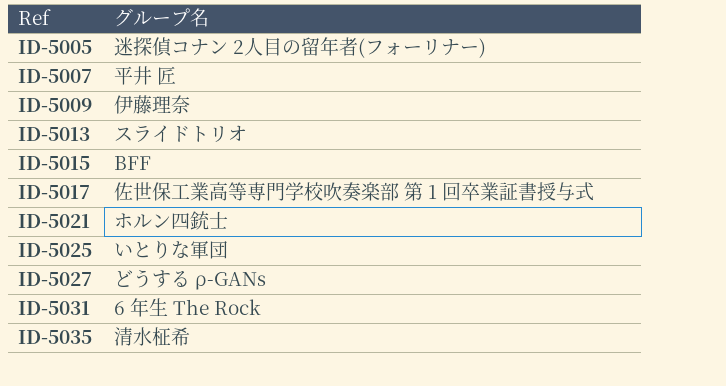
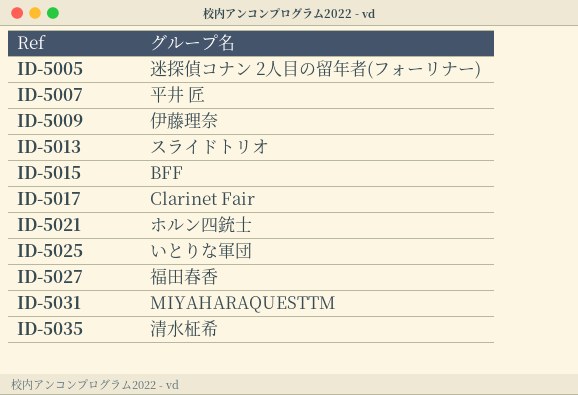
ID-5017 | グループ名: 佐世保工業高等専門学校吹奏楽部 第 1 回卒業証書授与式 -> Clarinet Fair
ID-5027 | グループ名: どうする ρ-GANs -> 福田春香
ID-5031 | グループ名: 6 年生 The Rock -> MIYAHARAQUESTTM

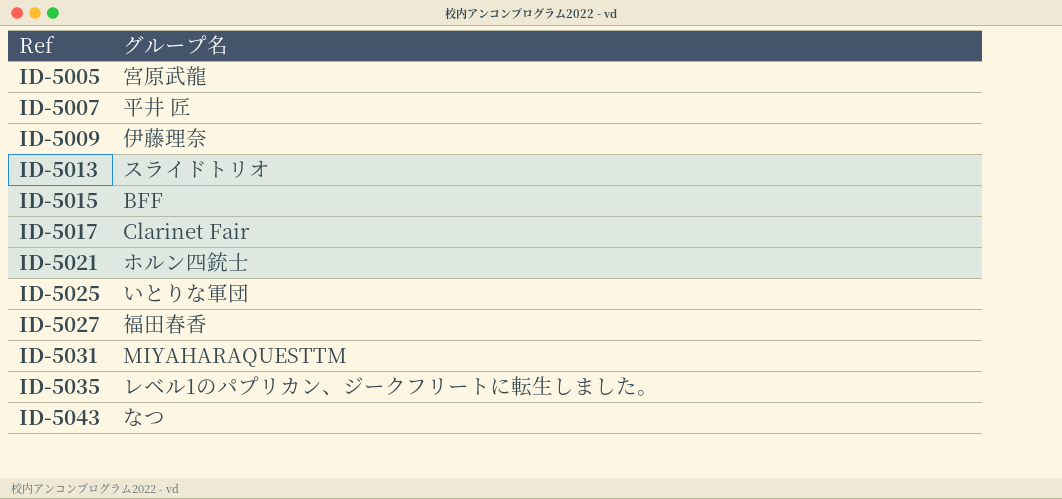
ID-5005 | グループ名: 迷探偵コナン 2人目の留年者(フォーリナー) -> 宮原武龍
ID-5035 | グループ名: 清水柾希 -> レベル1のパプリカン、ジークフリートに転生しました。
row ID-5043: none -> なつ

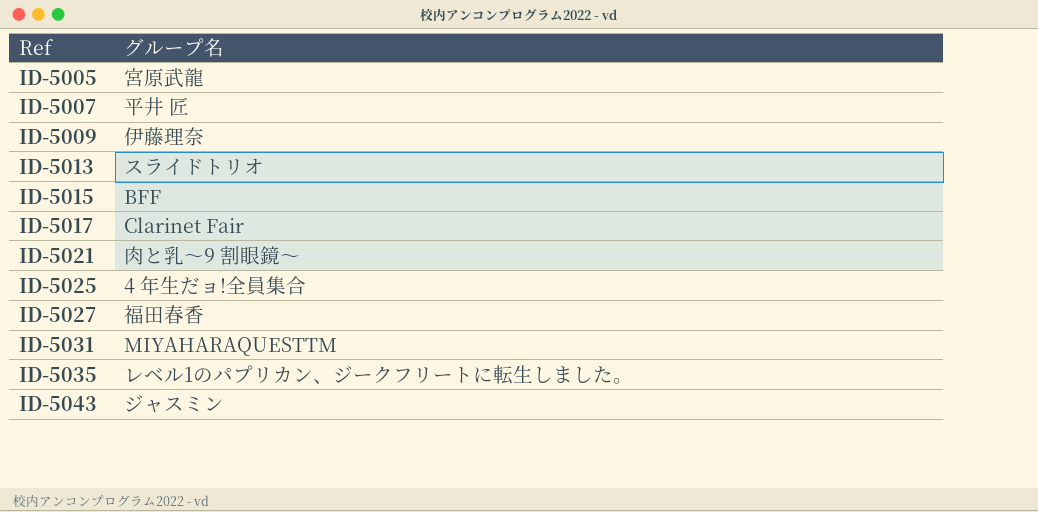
ID-5021 | グループ名: ホルン四銃士 -> 肉と乳〜9 割眼鏡〜
ID-5025 | グループ名: いとりな軍団 -> 4 年生だョ!全員集合
ID-5043 | グループ名: なつ -> ジャスミン

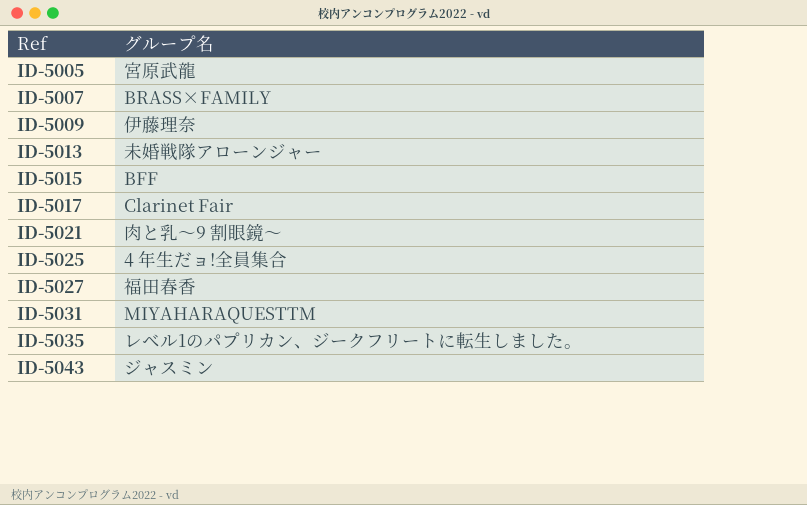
ID-5007 | グループ名: 平井 匠 -> BRASS×FAMILY
ID-5013 | グループ名: スライドトリオ -> 未婚戦隊アローンジャー

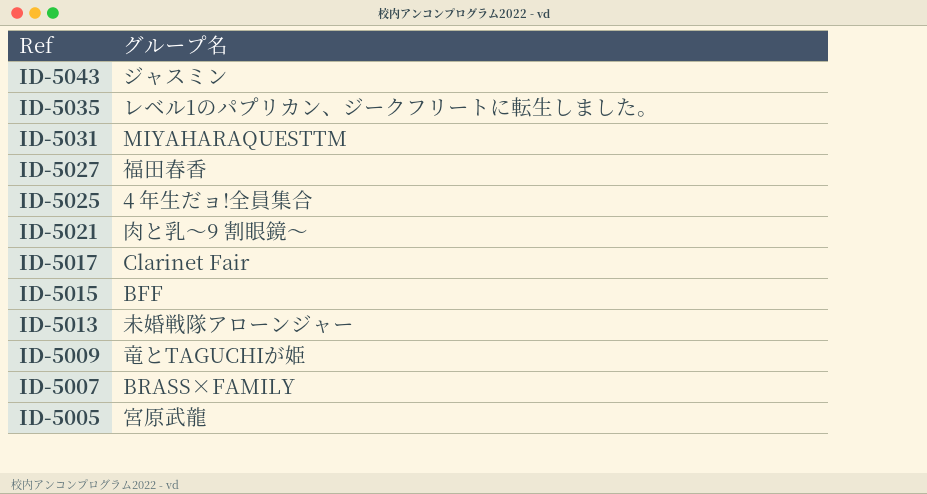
row order: Ref ascending -> Ref descending
ID-5009 | グループ名: 伊藤理奈 -> 竜とTAGUCHIが姫

